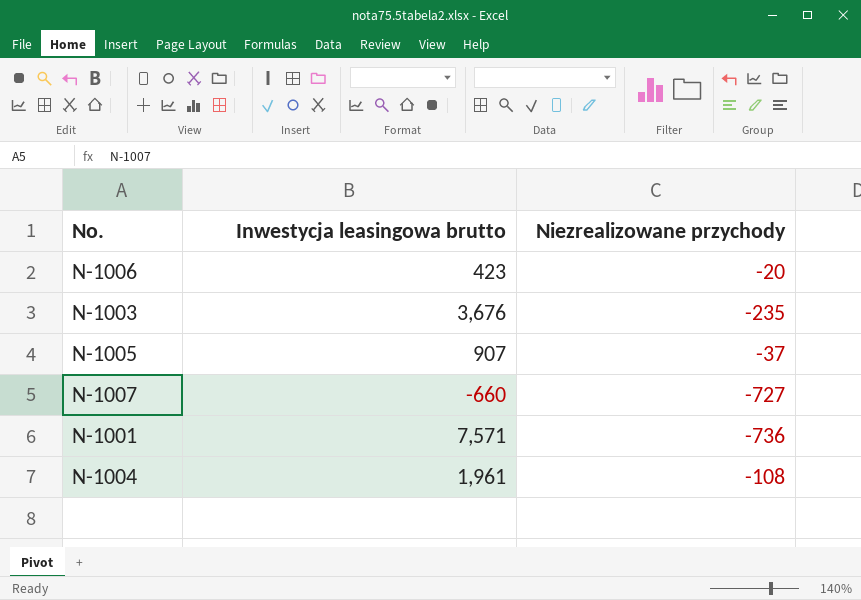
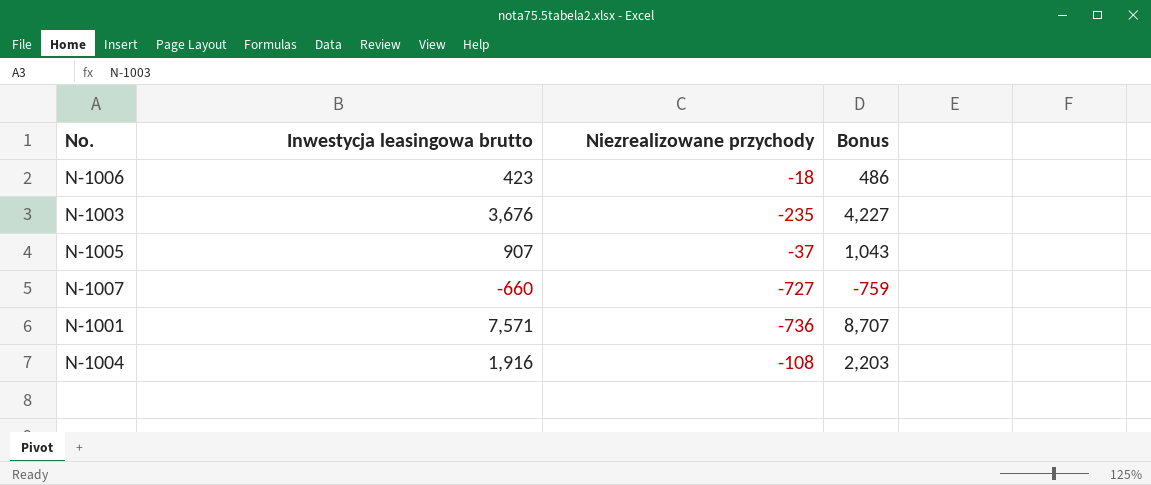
column Bonus | formula: none -> [Inwestycja leasingowa brutto] * 1.15
N-1006 | Niezrealizowane przychody: -20 -> -18
N-1004 | Inwestycja leasingowa brutto: 1,961 -> 1,916

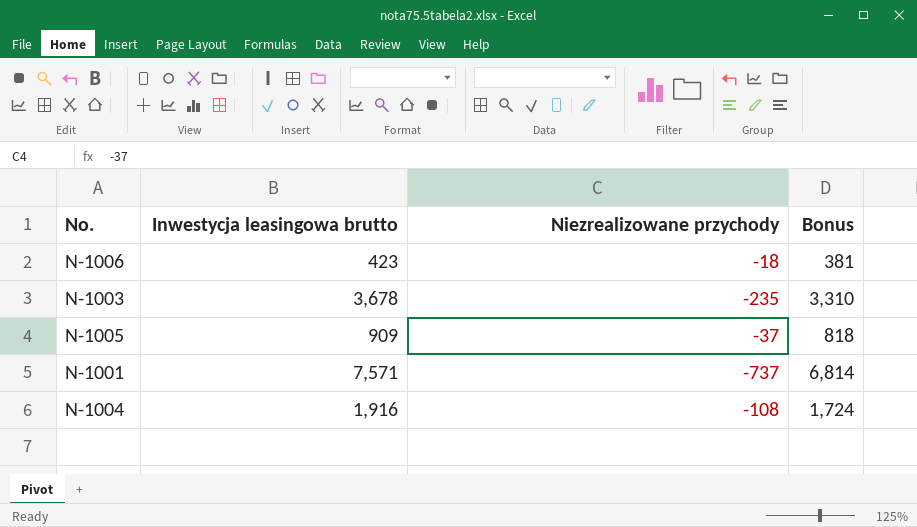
column Bonus | formula: [Inwestycja leasingowa brutto] * 1.15 -> [Inwestycja leasingowa brutto] * 0.9
row N-1007: -660 | -727 | -759 -> none
N-1003 | Inwestycja leasingowa brutto: 3,676 -> 3,678
N-1005 | Inwestycja leasingowa brutto: 907 -> 909
N-1001 | Niezrealizowane przychody: -736 -> -737

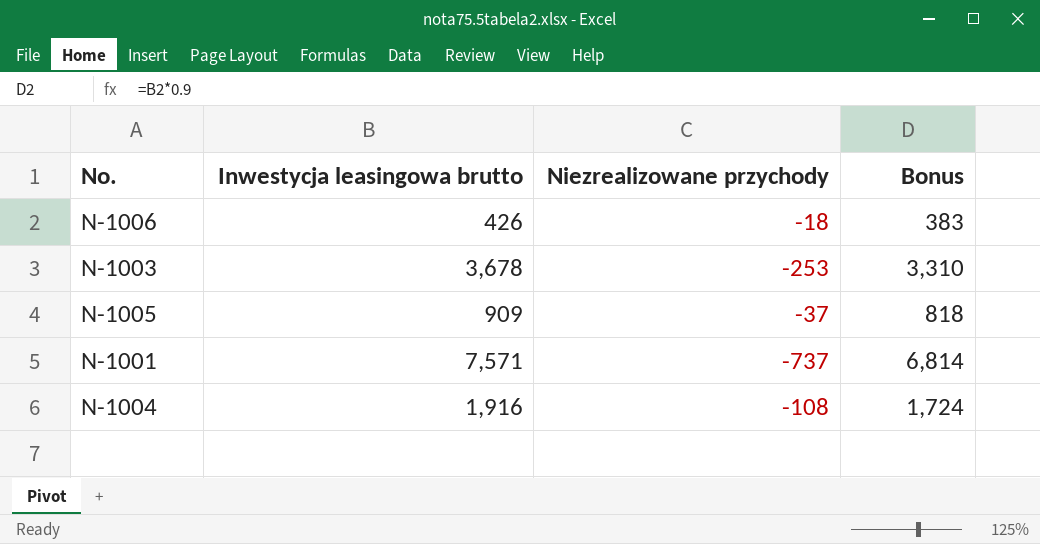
N-1006 | Inwestycja leasingowa brutto: 423 -> 426
N-1006 | Bonus: 381 -> 383
N-1003 | Niezrealizowane przychody: -235 -> -253

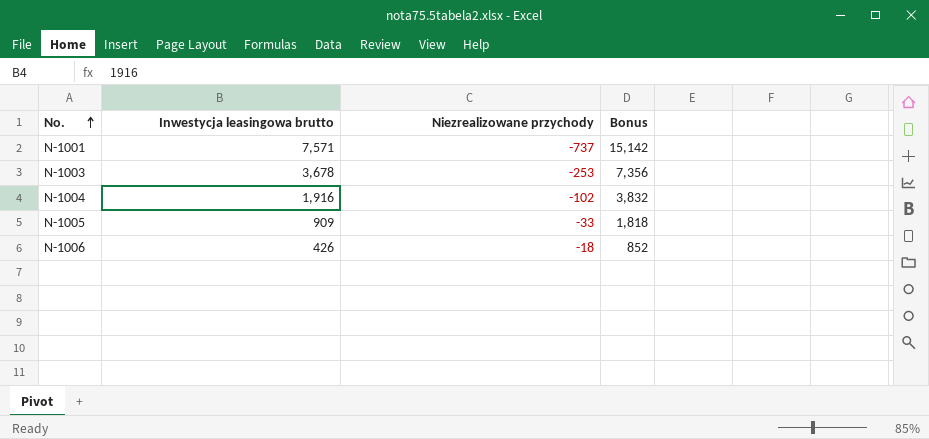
row order: none -> No. ascending
column Bonus | formula: [Inwestycja leasingowa brutto] * 0.9 -> [Inwestycja leasingowa brutto] * 2
N-1004 | Niezrealizowane przychody: -108 -> -102
N-1005 | Niezrealizowane przychody: -37 -> -33

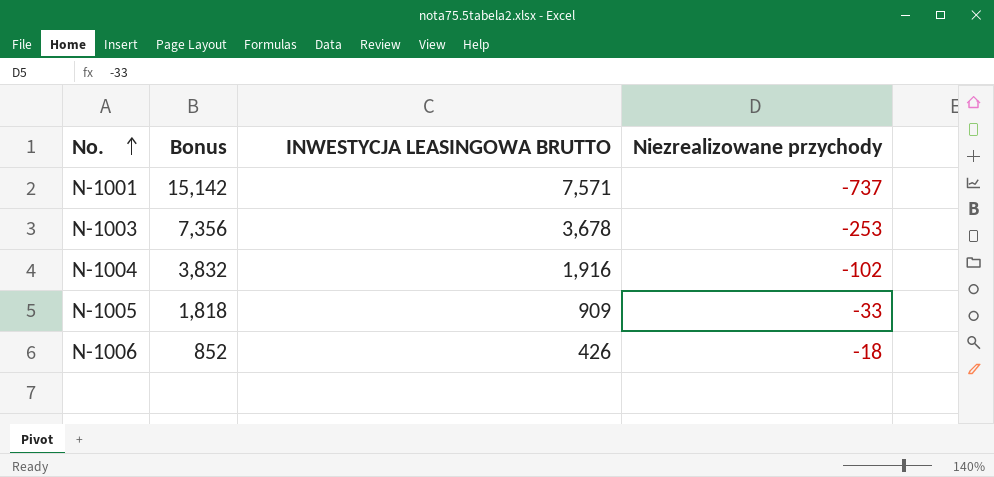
column Bonus | position: 4 -> 2
column name: Inwestycja leasingowa brutto -> INWESTYCJA LEASINGOWA BRUTTO

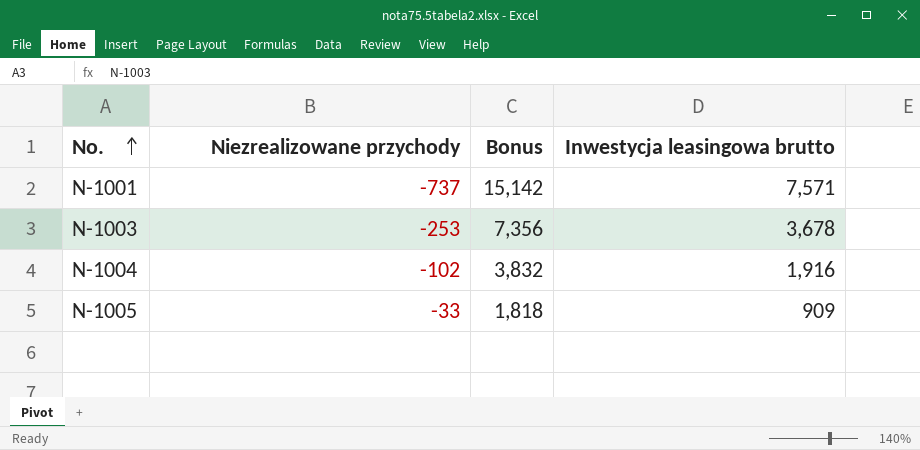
column Niezrealizowane przychody | position: 4 -> 2
column name: INWESTYCJA LEASINGOWA BRUTTO -> Inwestycja leasingowa brutto
row N-1006: 852 | 426 | -18 -> none

